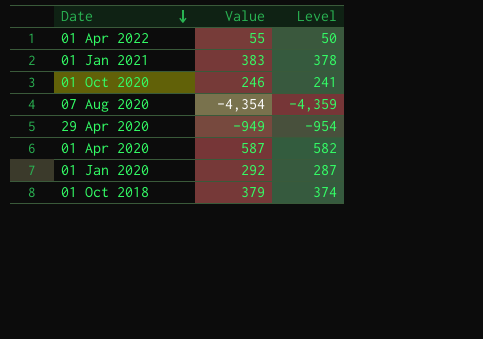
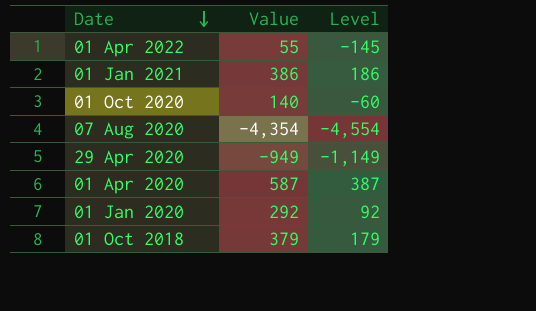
column Level | formula: [Value] - 5 -> [Value] - 200
01 Jan 2021 | Value: 383 -> 386
01 Oct 2020 | Value: 246 -> 140

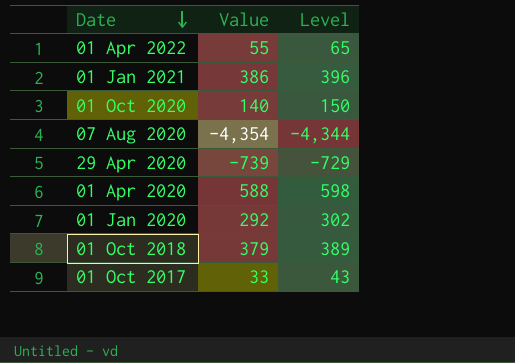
column Level | formula: [Value] - 200 -> [Value] + 10
29 Apr 2020 | Value: -949 -> -739
01 Apr 2020 | Value: 587 -> 588
row 01 Oct 2017: none -> 33 | 43

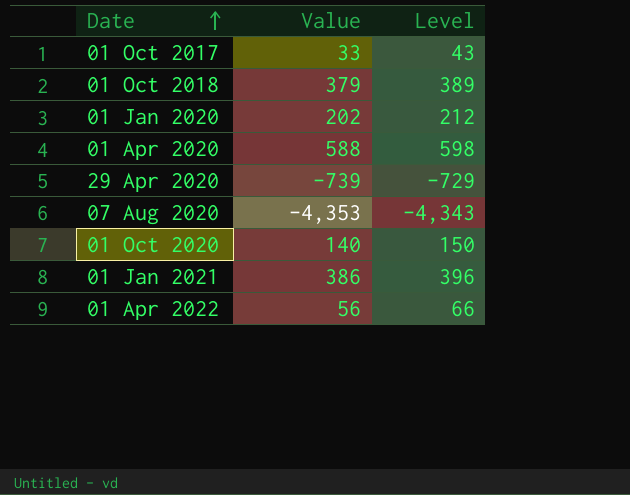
row order: Date descending -> Date ascending
01 Jan 2020 | Value: 292 -> 202
01 Jan 2020 | Level: 302 -> 212
07 Aug 2020 | Value: -4,354 -> -4,353
07 Aug 2020 | Level: -4,344 -> -4,343
01 Apr 2022 | Value: 55 -> 56
01 Apr 2022 | Level: 65 -> 66

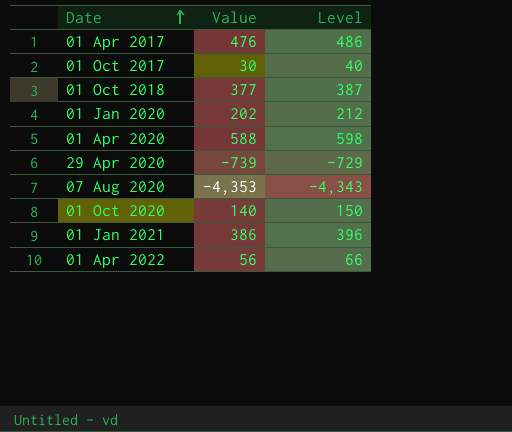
row 01 Apr 2017: none -> 476 | 486
01 Oct 2017 | Value: 33 -> 30
01 Oct 2017 | Level: 43 -> 40
01 Oct 2018 | Value: 379 -> 377
01 Oct 2018 | Level: 389 -> 387

